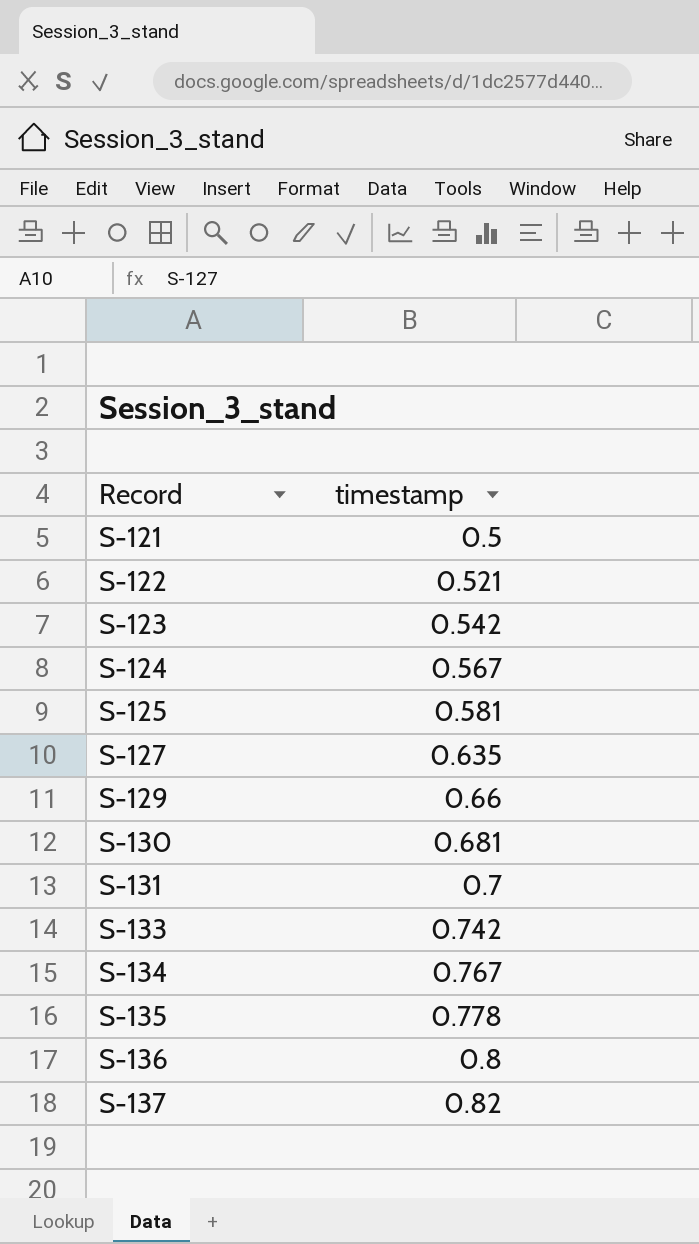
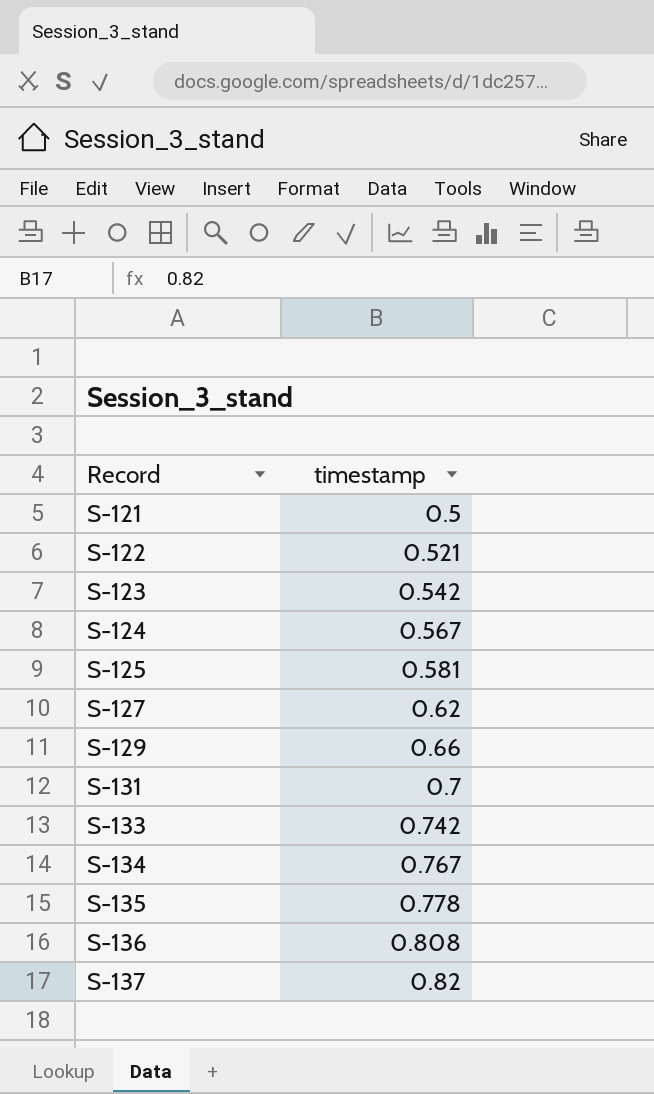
row S-130: 0.681 -> none
S-127 | timestamp: 0.635 -> 0.62
S-136 | timestamp: 0.8 -> 0.808

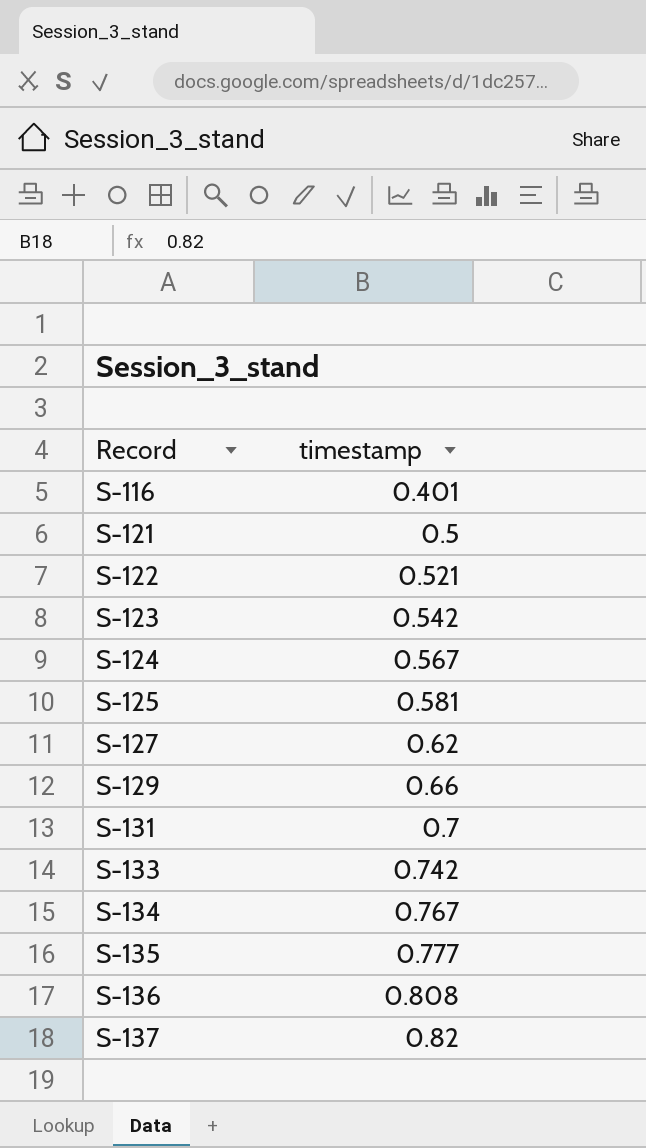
row S-116: none -> 0.401
S-135 | timestamp: 0.778 -> 0.777

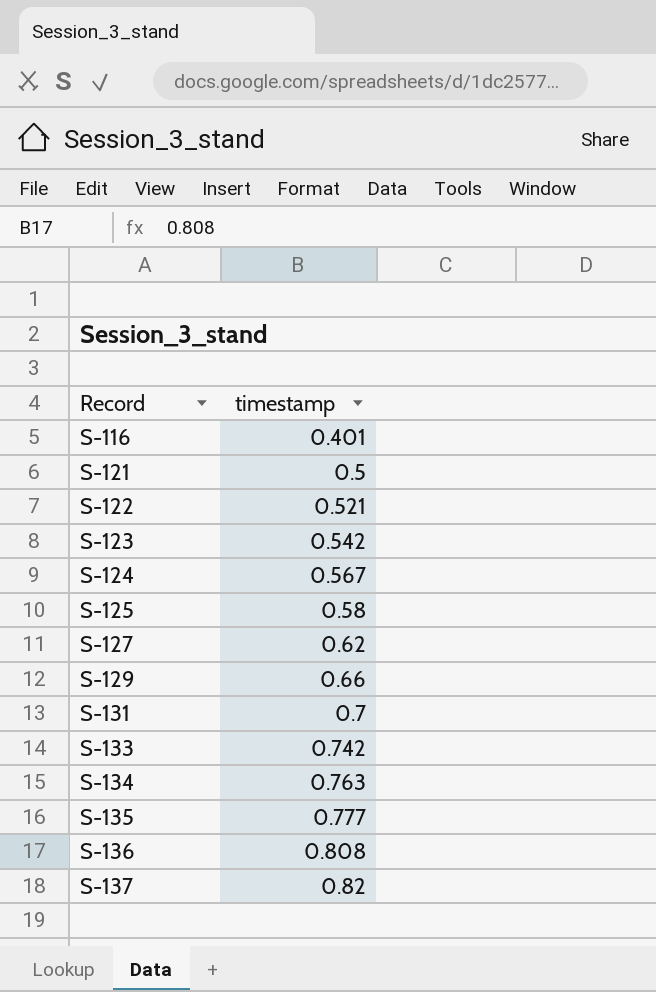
S-125 | timestamp: 0.581 -> 0.58
S-134 | timestamp: 0.767 -> 0.763

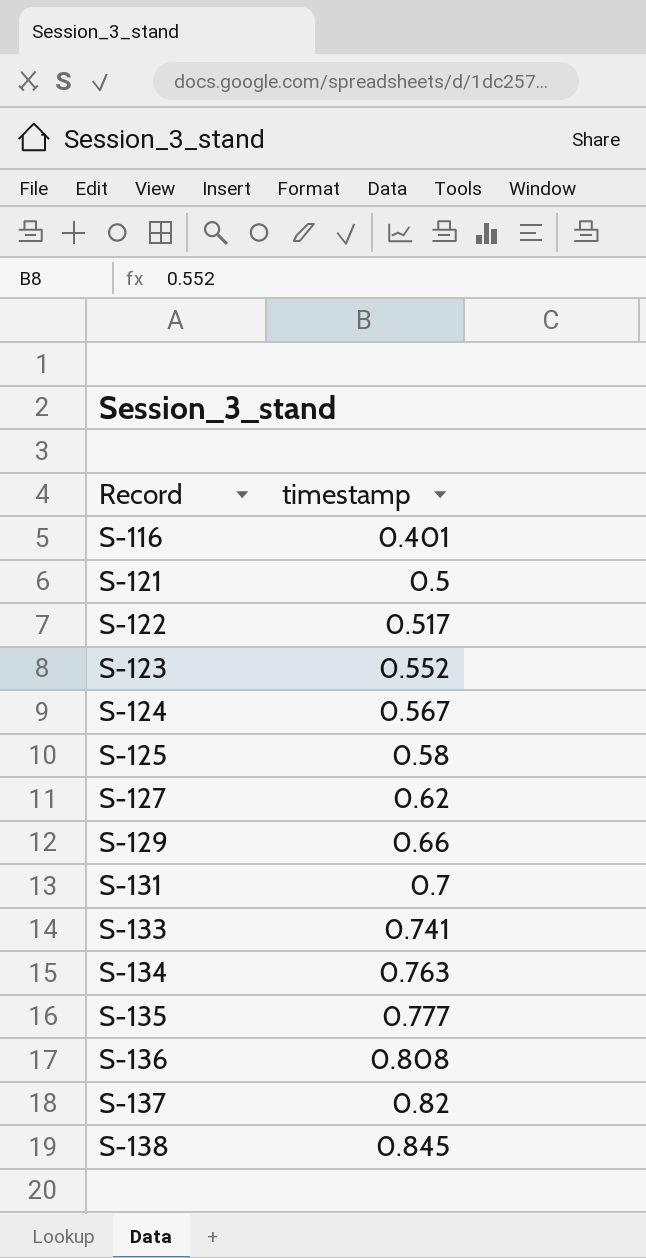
S-122 | timestamp: 0.521 -> 0.517
S-123 | timestamp: 0.542 -> 0.552
S-133 | timestamp: 0.742 -> 0.741
row S-138: none -> 0.845

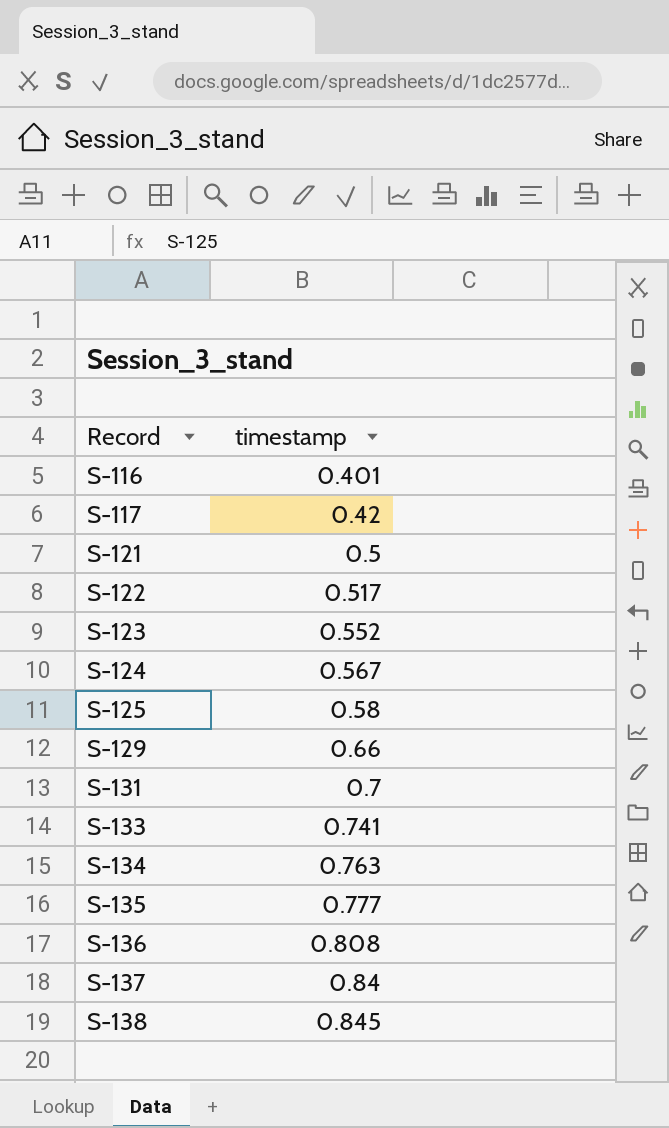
row S-127: 0.62 -> none
row S-117: none -> 0.42
S-137 | timestamp: 0.82 -> 0.84

